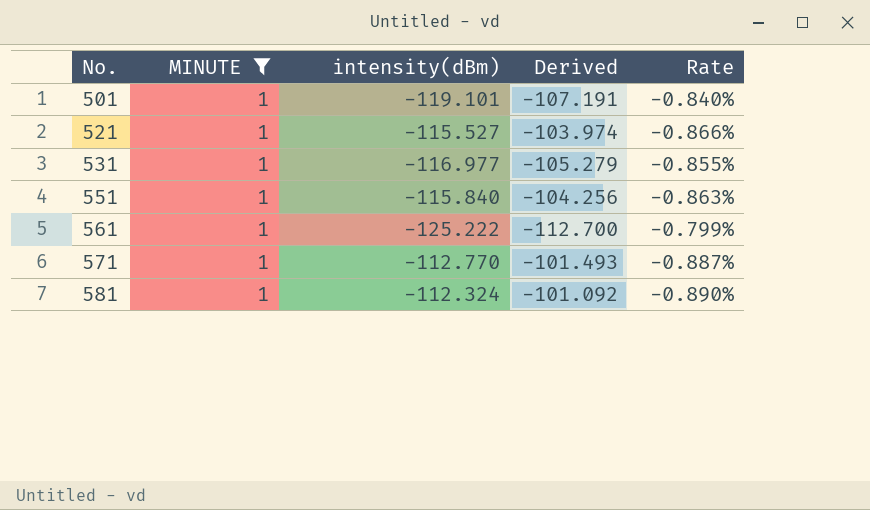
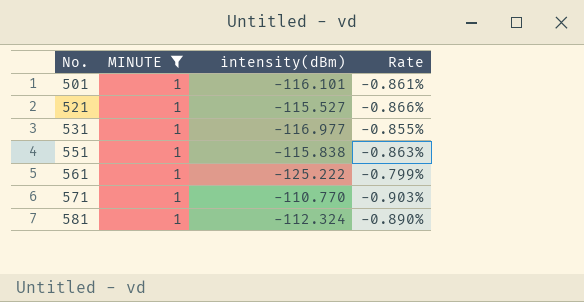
column Derived | formula: [intensity(dBm)] * 0.9 -> none
501 | intensity(dBm): -119.101 -> -116.101
501 | Rate: -0.840% -> -0.861%
551 | intensity(dBm): -115.840 -> -115.838
571 | intensity(dBm): -112.770 -> -110.770
571 | Rate: -0.887% -> -0.903%

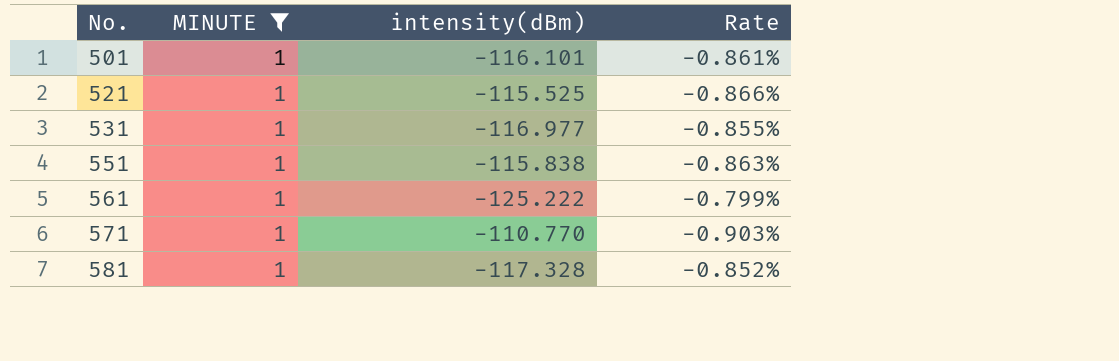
521 | intensity(dBm): -115.527 -> -115.525
581 | intensity(dBm): -112.324 -> -117.328
581 | Rate: -0.890% -> -0.852%

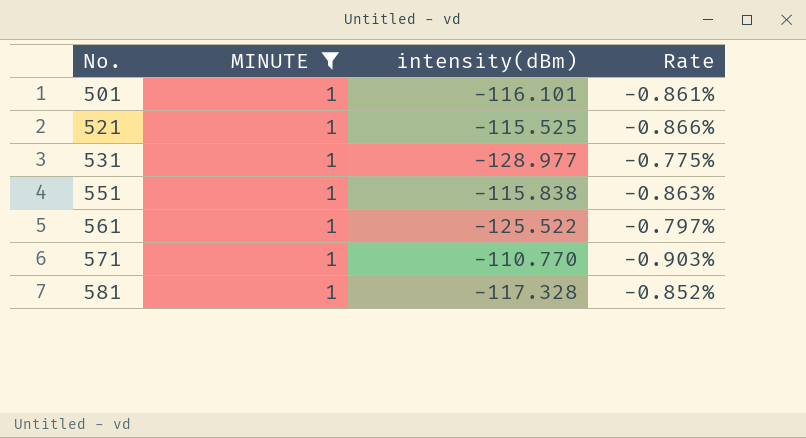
531 | intensity(dBm): -116.977 -> -128.977
531 | Rate: -0.855% -> -0.775%
561 | intensity(dBm): -125.222 -> -125.522
561 | Rate: -0.799% -> -0.797%

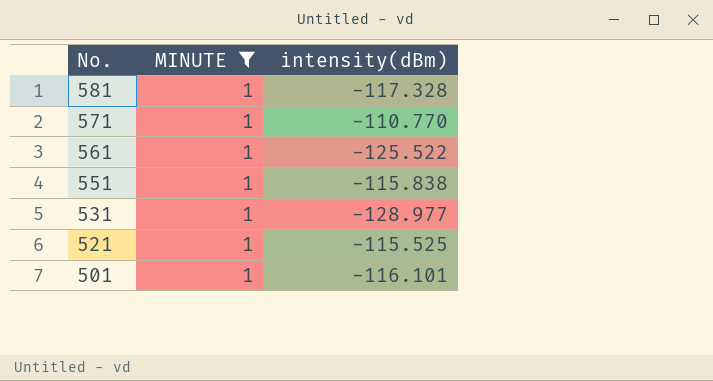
row order: No. ascending -> No. descending
column Rate | formula: [MINUTE] / [intensity(dBm)] -> none

